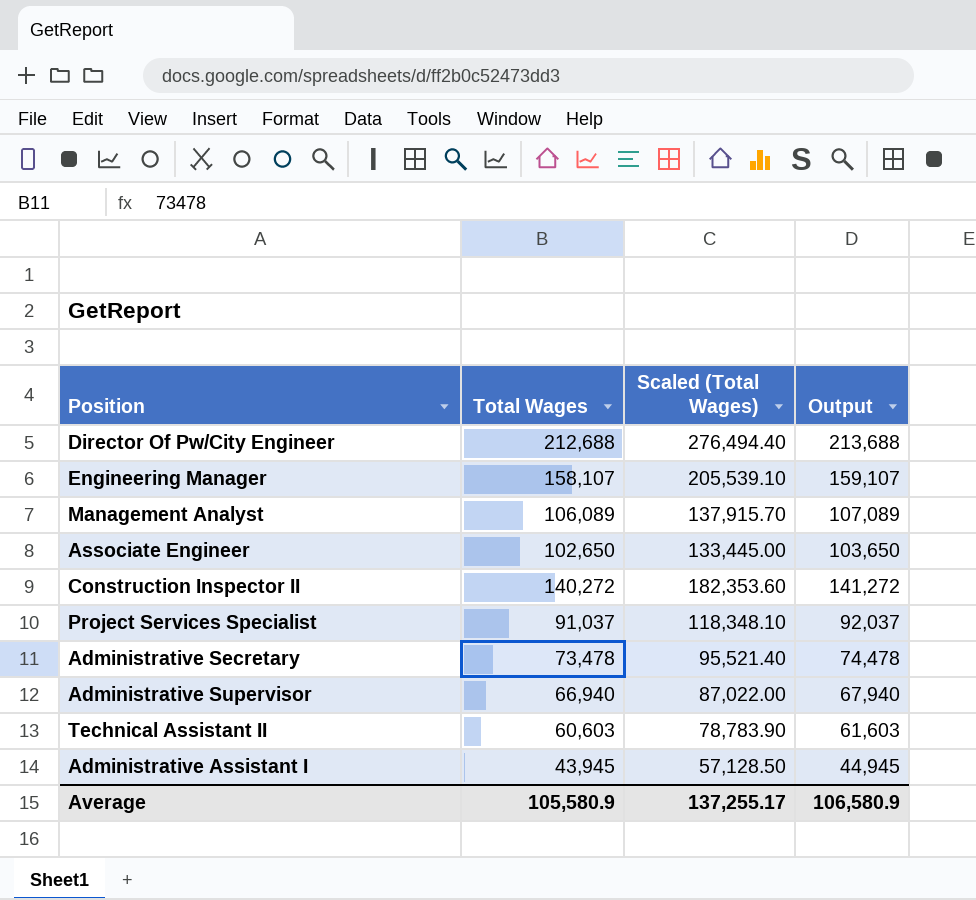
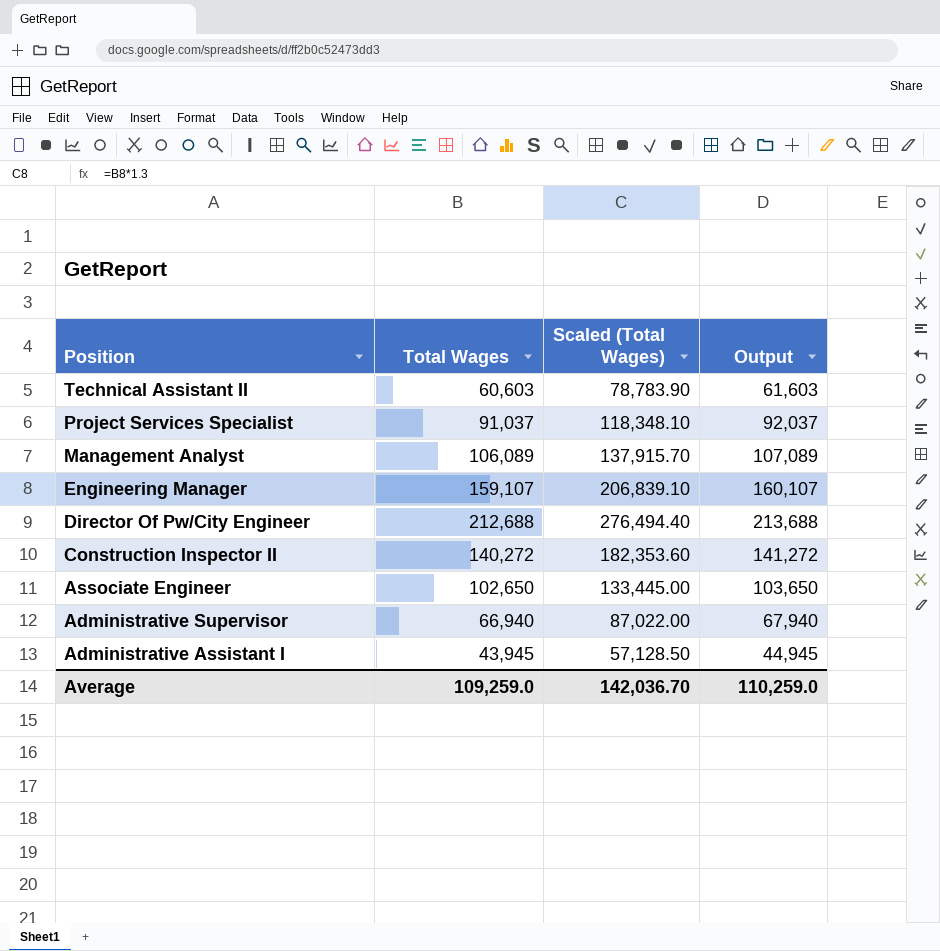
row order: none -> Position descending
row Administrative Secretary: 73,478 | 95,521.40 | 74,478 -> none
Engineering Manager | Total Wages: 158,107 -> 159,107
Engineering Manager | Scaled (Total Wages): 205,539.10 -> 206,839.10
Engineering Manager | Output: 159,107 -> 160,107
Average | Total Wages: 105,580.9 -> 109,259.0
Average | Scaled (Total Wages): 137,255.17 -> 142,036.70
Average | Output: 106,580.9 -> 110,259.0

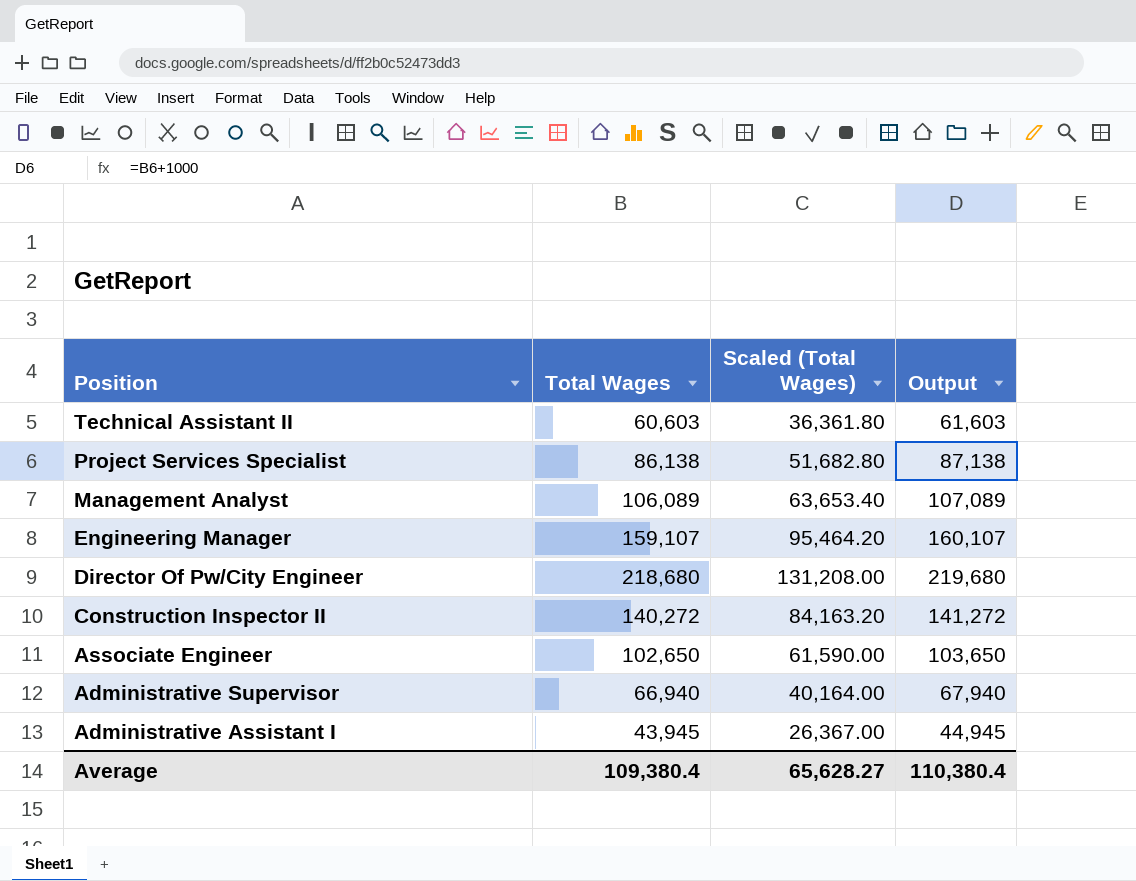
column Scaled (Total Wages) | formula: [Total Wages] * 1.3 -> [Total Wages] * 0.6
Project Services Specialist | Total Wages: 91,037 -> 86,138
Project Services Specialist | Output: 92,037 -> 87,138
Director Of Pw/City Engineer | Total Wages: 212,688 -> 218,680
Director Of Pw/City Engineer | Output: 213,688 -> 219,680
Average | Total Wages: 109,259.0 -> 109,380.4
Average | Scaled (Total Wages): 142,036.70 -> 65,628.27
Average | Output: 110,259.0 -> 110,380.4

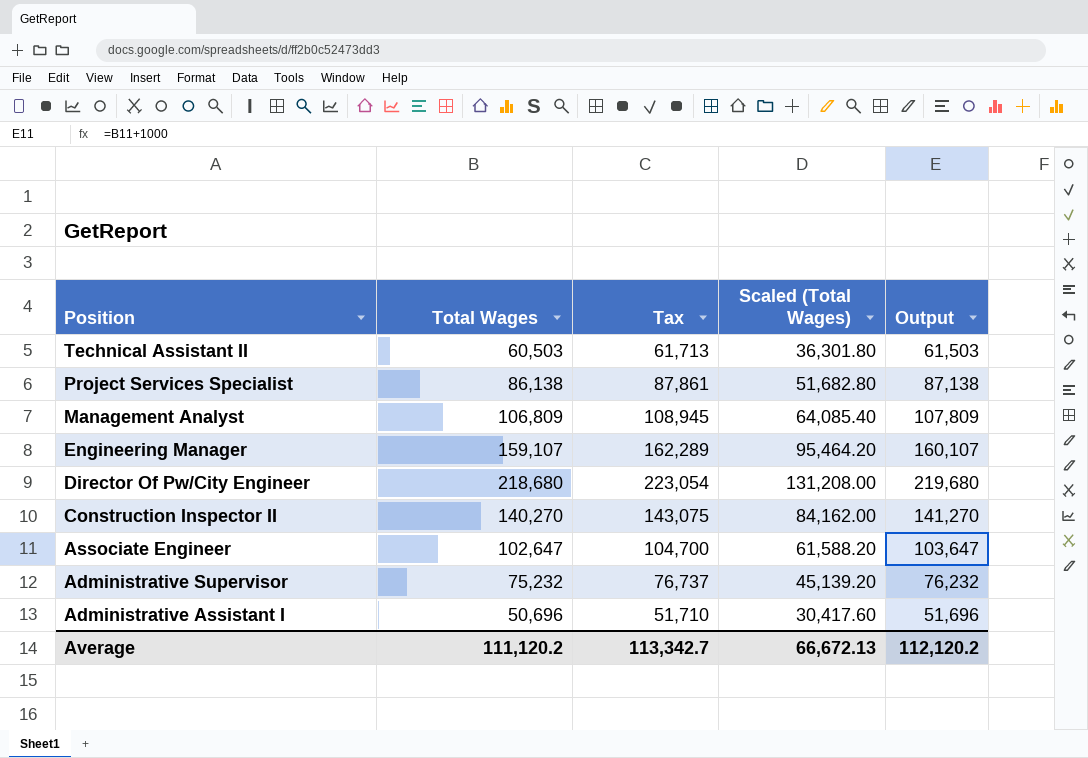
column Tax | formula: none -> [Total Wages] * 1.02
Technical Assistant II | Total Wages: 60,603 -> 60,503
Technical Assistant II | Scaled (Total Wages): 36,361.80 -> 36,301.80
Technical Assistant II | Output: 61,603 -> 61,503
Management Analyst | Total Wages: 106,089 -> 106,809
Management Analyst | Scaled (Total Wages): 63,653.40 -> 64,085.40
Management Analyst | Output: 107,089 -> 107,809
Construction Inspector II | Total Wages: 140,272 -> 140,270
Construction Inspector II | Scaled (Total Wages): 84,163.20 -> 84,162.00
Construction Inspector II | Output: 141,272 -> 141,270
Associate Engineer | Total Wages: 102,650 -> 102,647
Associate Engineer | Scaled (Total Wages): 61,590.00 -> 61,588.20
Associate Engineer | Output: 103,650 -> 103,647
Administrative Supervisor | Total Wages: 66,940 -> 75,232
Administrative Supervisor | Scaled (Total Wages): 40,164.00 -> 45,139.20
Administrative Supervisor | Output: 67,940 -> 76,232
Administrative Assistant I | Total Wages: 43,945 -> 50,696
Administrative Assistant I | Scaled (Total Wages): 26,367.00 -> 30,417.60
Administrative Assistant I | Output: 44,945 -> 51,696
Average | Total Wages: 109,380.4 -> 111,120.2
Average | Scaled (Total Wages): 65,628.27 -> 66,672.13
Average | Output: 110,380.4 -> 112,120.2

